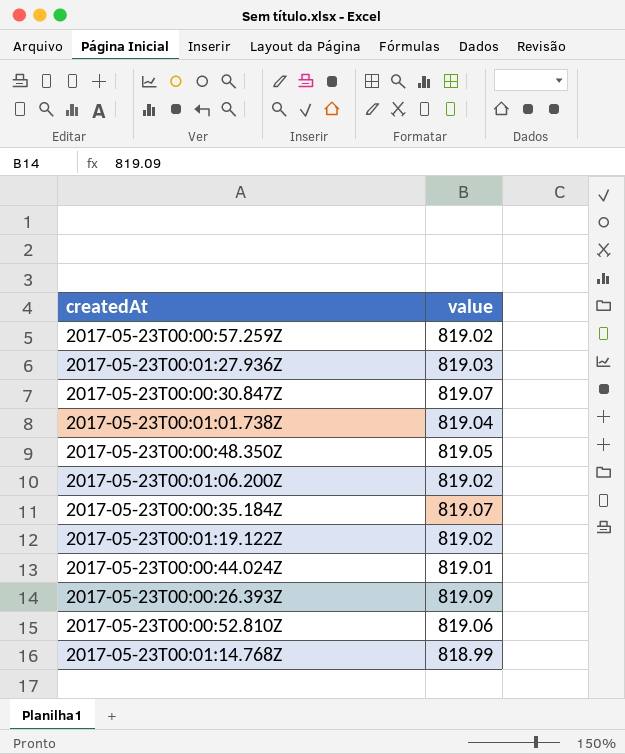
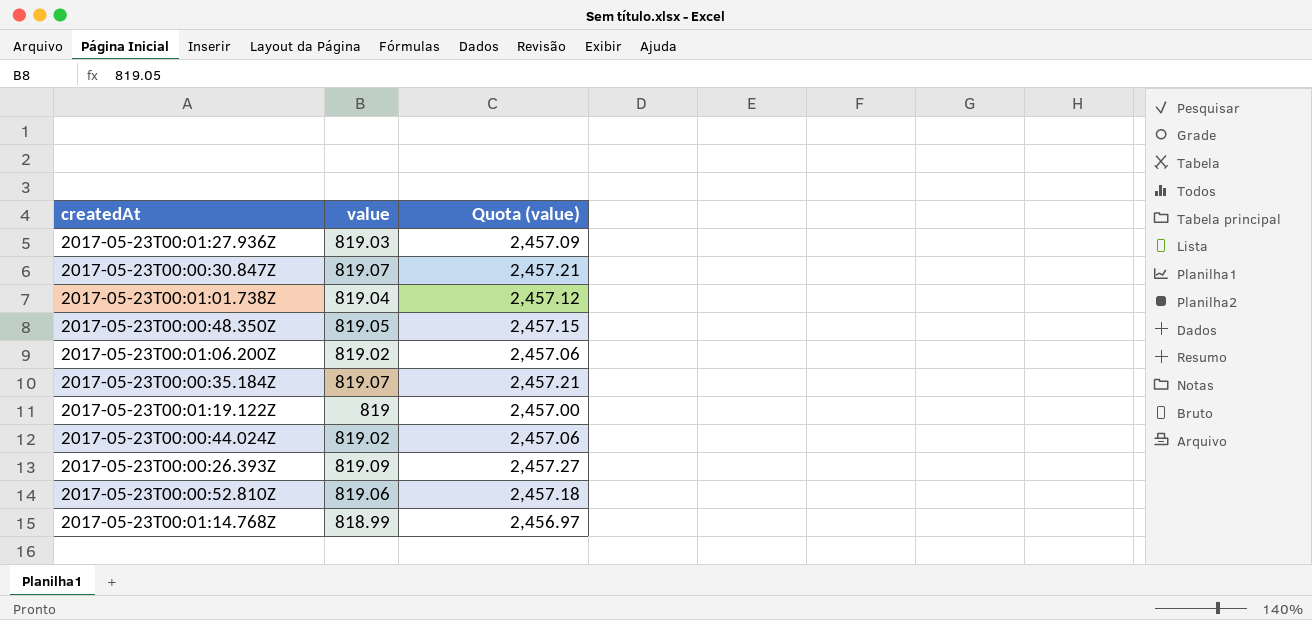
column Quota (value) | formula: none -> [value] * 3
row 2017-05-23T00:00:57.259Z: 819.02 -> none
2017-05-23T00:01:19.122Z | value: 819.02 -> 819
2017-05-23T00:00:44.024Z | value: 819.01 -> 819.02

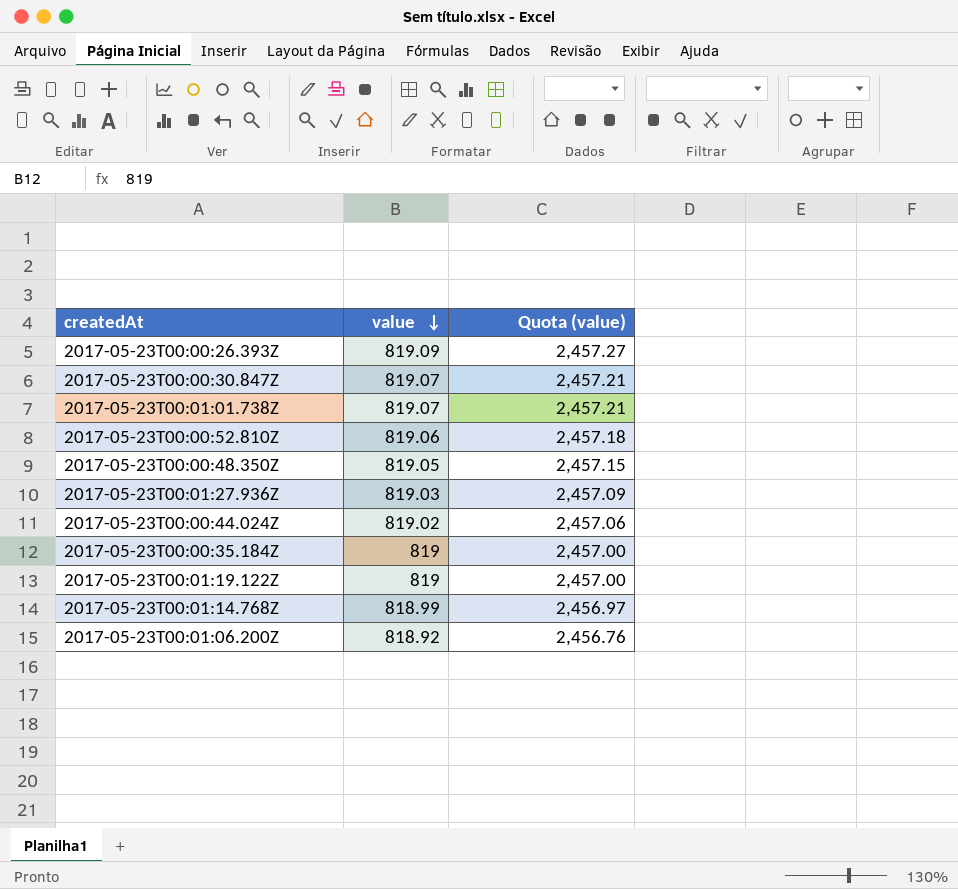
row order: none -> value descending
2017-05-23T00:01:01.738Z | value: 819.04 -> 819.07
2017-05-23T00:01:01.738Z | Quota (value): 2,457.12 -> 2,457.21
2017-05-23T00:00:35.184Z | value: 819.07 -> 819
2017-05-23T00:00:35.184Z | Quota (value): 2,457.21 -> 2,457.00
2017-05-23T00:01:06.200Z | value: 819.02 -> 818.92
2017-05-23T00:01:06.200Z | Quota (value): 2,457.06 -> 2,456.76

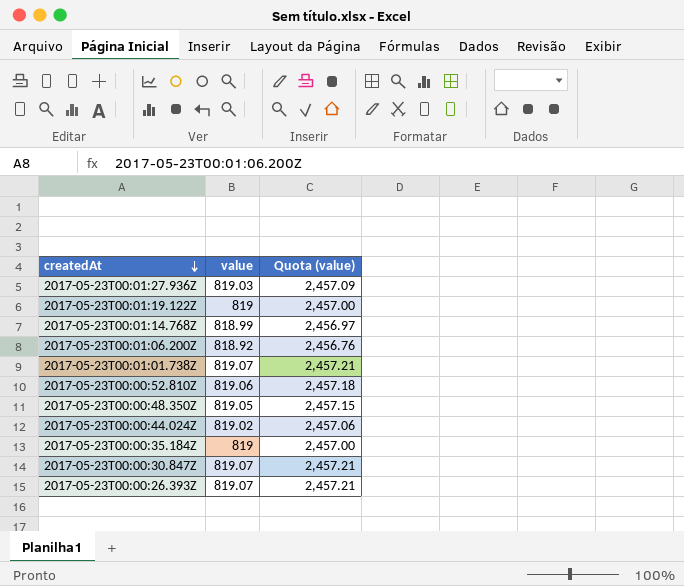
row order: value descending -> createdAt descending
2017-05-23T00:00:26.393Z | value: 819.09 -> 819.07
2017-05-23T00:00:26.393Z | Quota (value): 2,457.27 -> 2,457.21

